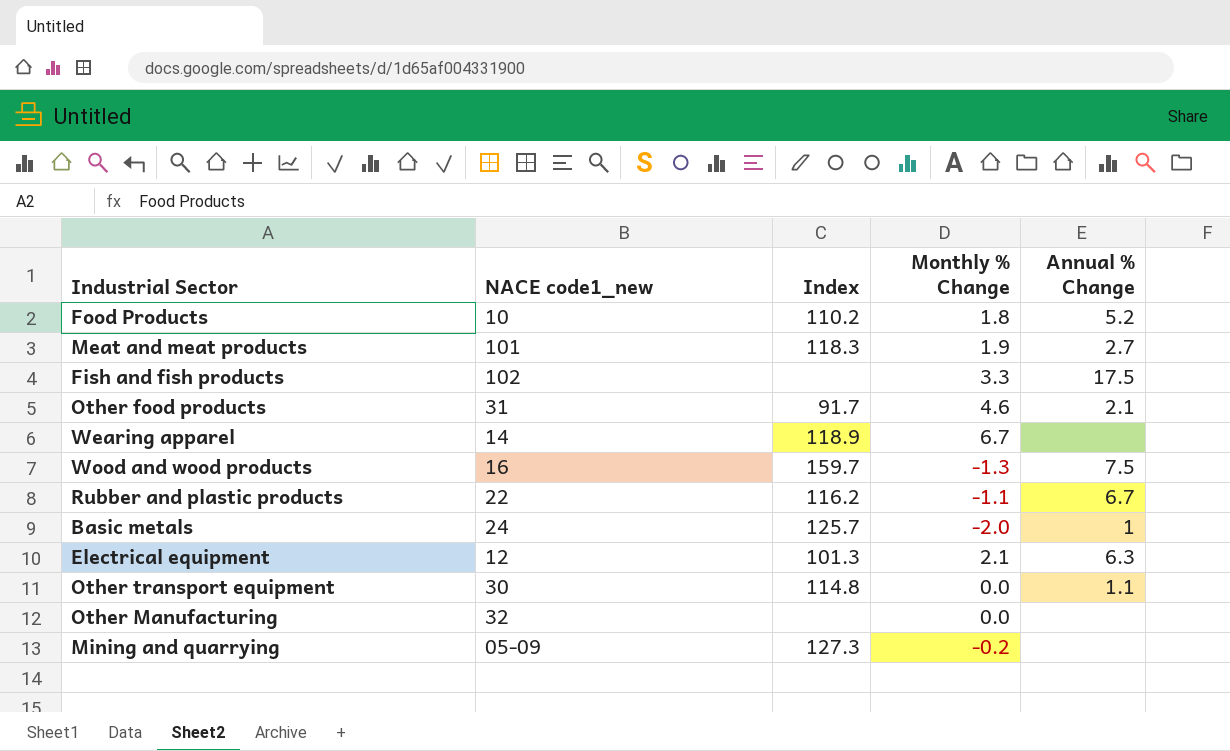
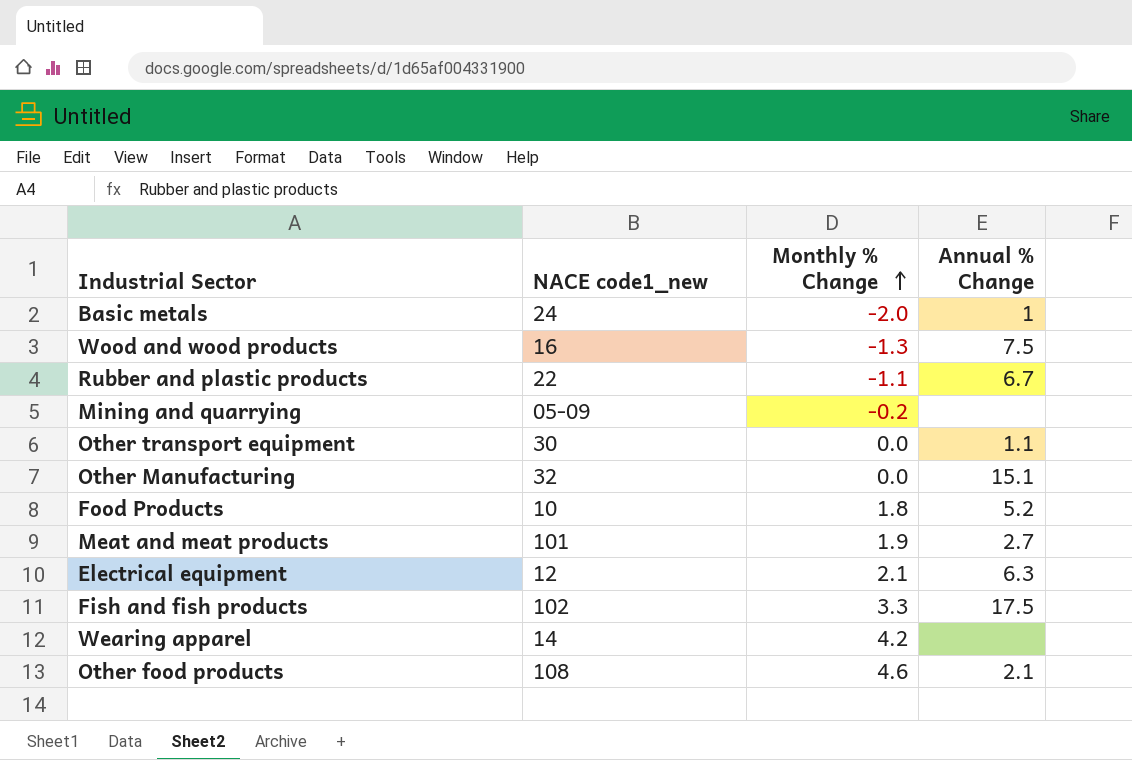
row order: none -> Monthly % Change ascending
column Index | position: 3 -> none
Other Manufacturing | Annual % Change: none -> 15.1
Wearing apparel | Monthly % Change: 6.7 -> 4.2
Other food products | NACE code1_new: 31 -> 108

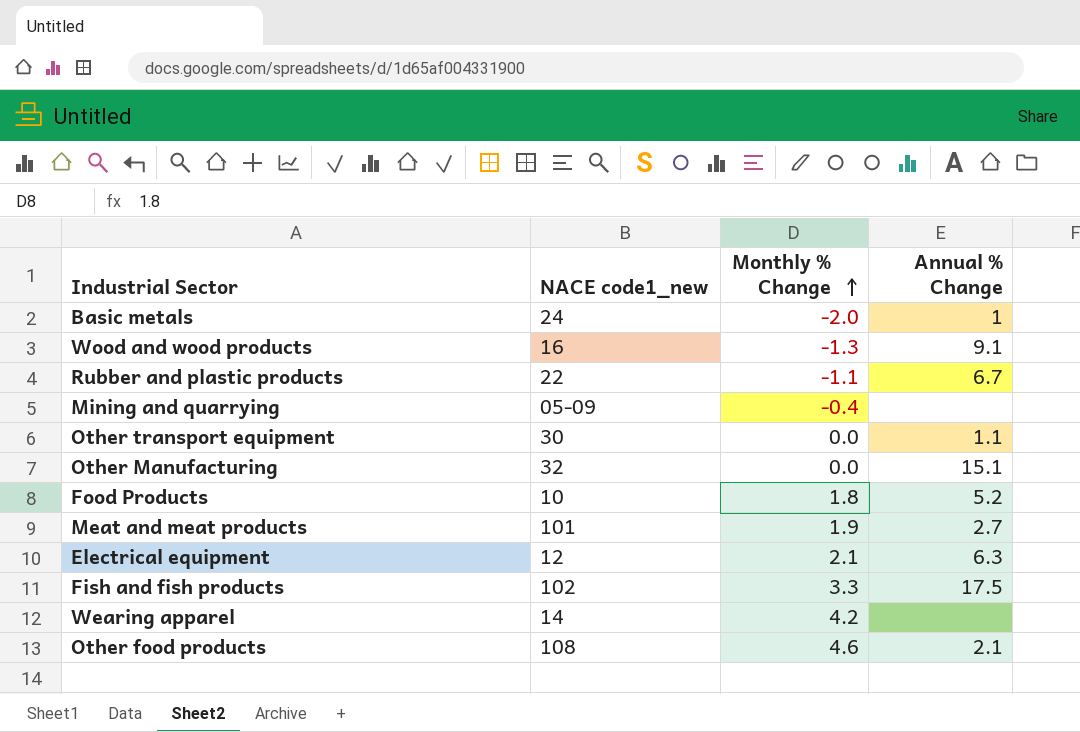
Wood and wood products | Annual % Change: 7.5 -> 9.1
Mining and quarrying | Monthly % Change: -0.2 -> -0.4

